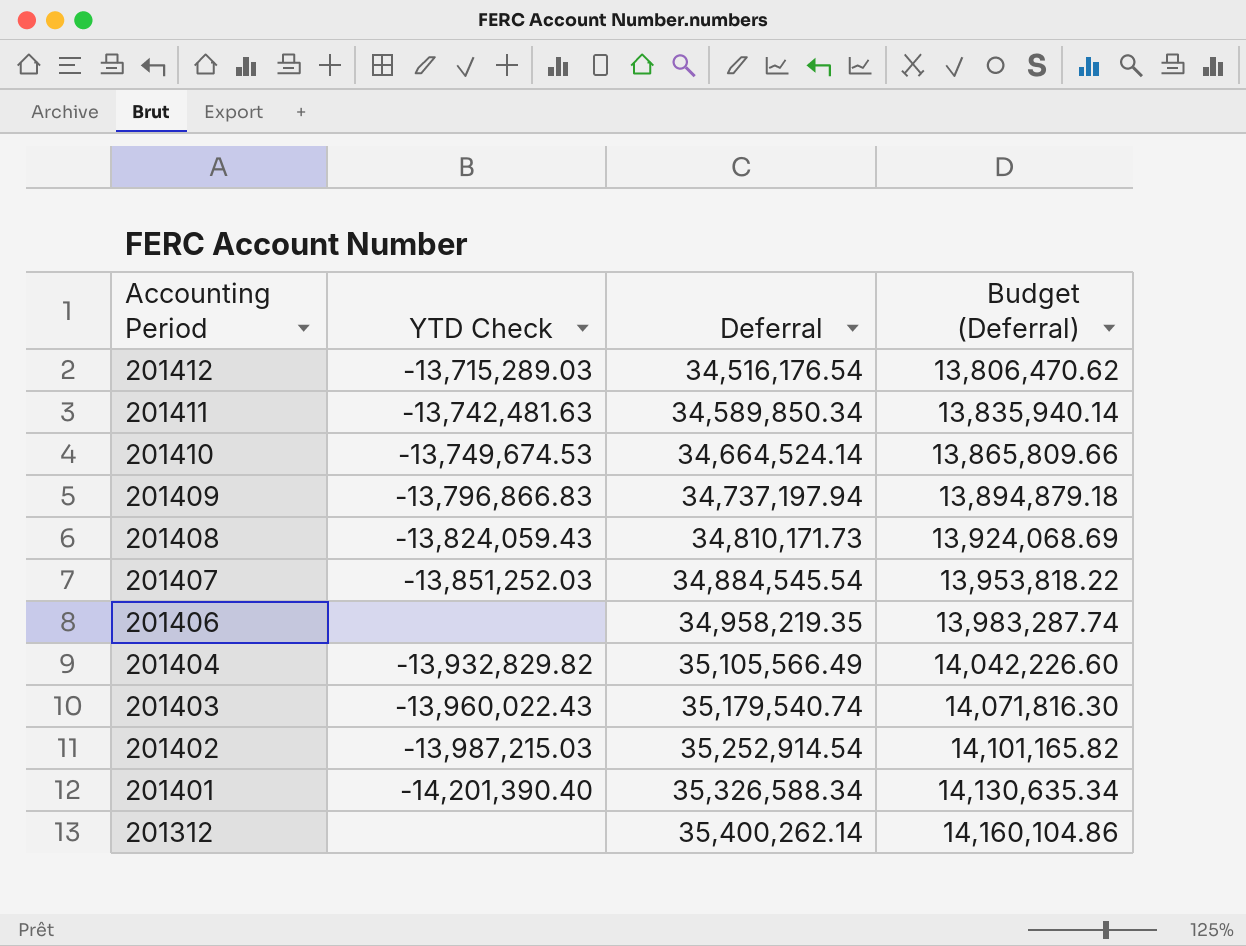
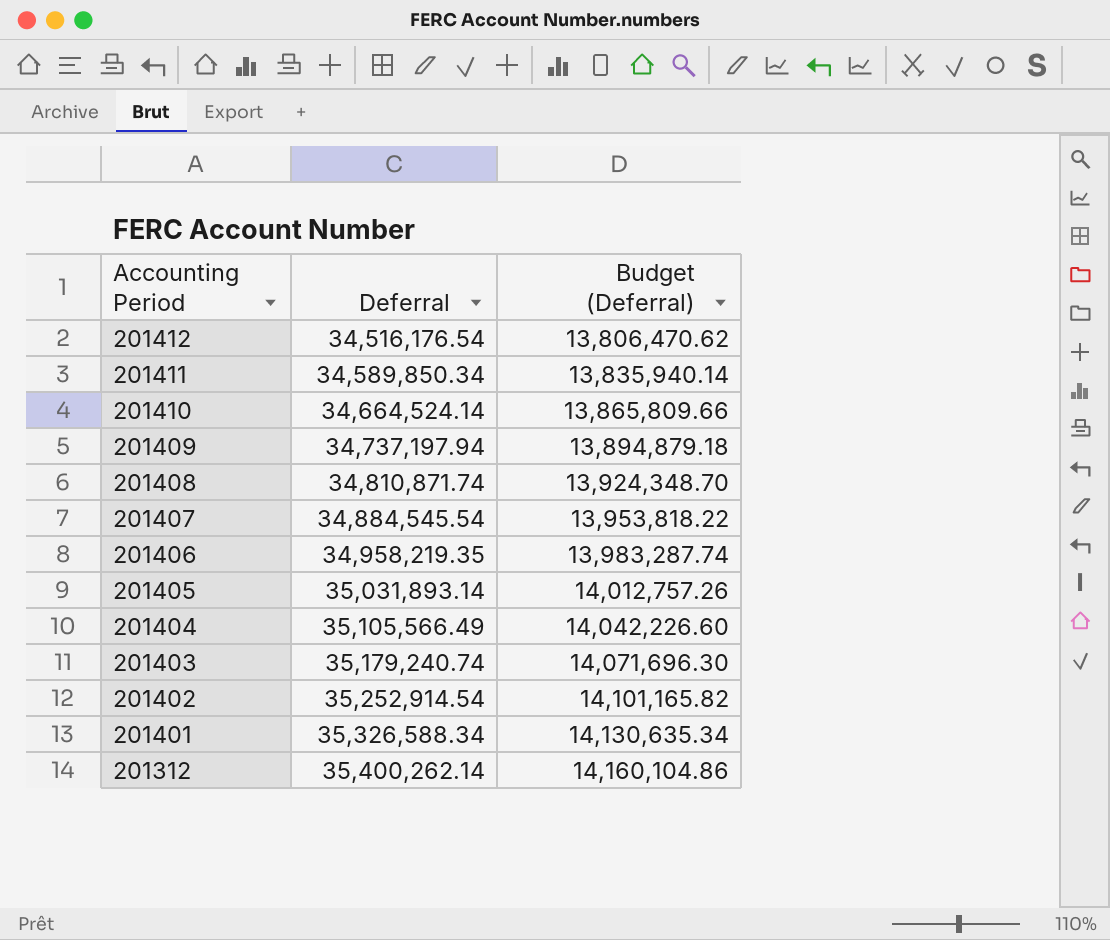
column YTD Check | position: 2 -> none
201408 | Deferral: 34,810,171.73 -> 34,810,871.74
201408 | Budget (Deferral): 13,924,068.69 -> 13,924,348.70
row 201405: none -> 35,031,893.14 | 14,012,757.26
201403 | Deferral: 35,179,540.74 -> 35,179,240.74
201403 | Budget (Deferral): 14,071,816.30 -> 14,071,696.30

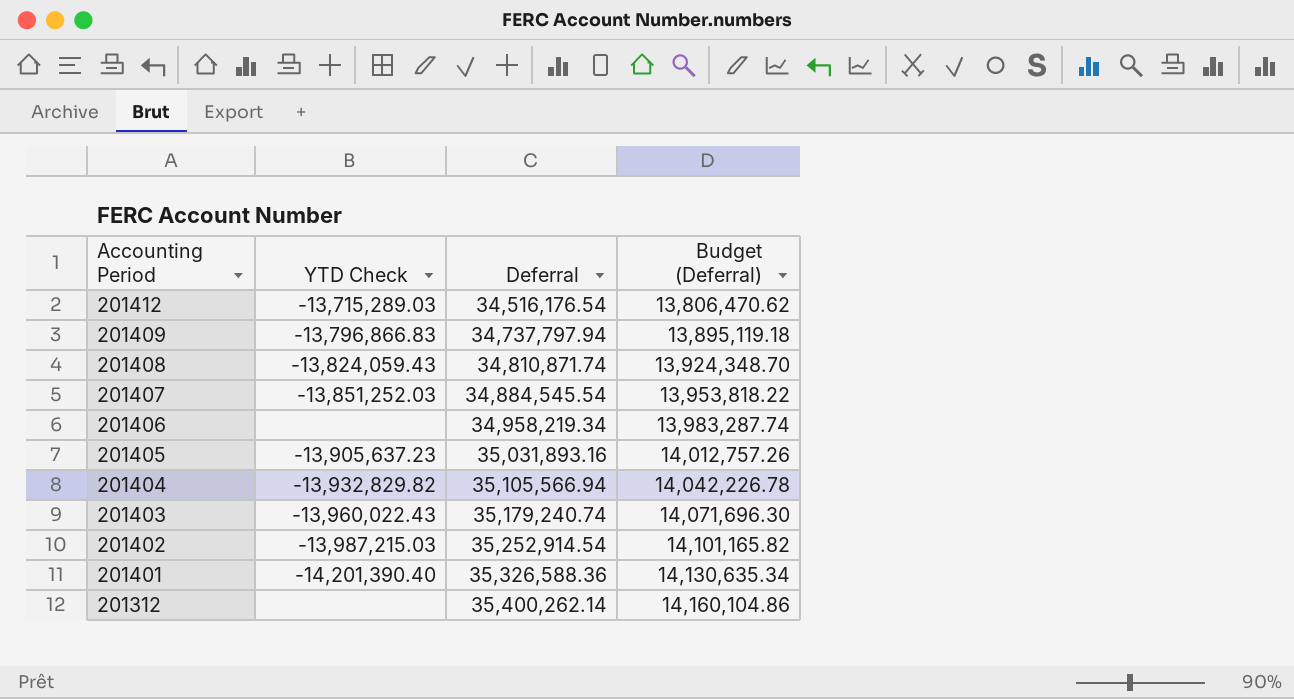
column YTD Check | position: none -> 2
row 201411: 34,589,850.34 | 13,835,940.14 -> none
row 201410: 34,664,524.14 | 13,865,809.66 -> none
201409 | Deferral: 34,737,197.94 -> 34,737,797.94
201409 | Budget (Deferral): 13,894,879.18 -> 13,895,119.18
201406 | Deferral: 34,958,219.35 -> 34,958,219.34
201405 | Deferral: 35,031,893.14 -> 35,031,893.16
201404 | Deferral: 35,105,566.49 -> 35,105,566.94
201404 | Budget (Deferral): 14,042,226.60 -> 14,042,226.78
201401 | Deferral: 35,326,588.34 -> 35,326,588.36

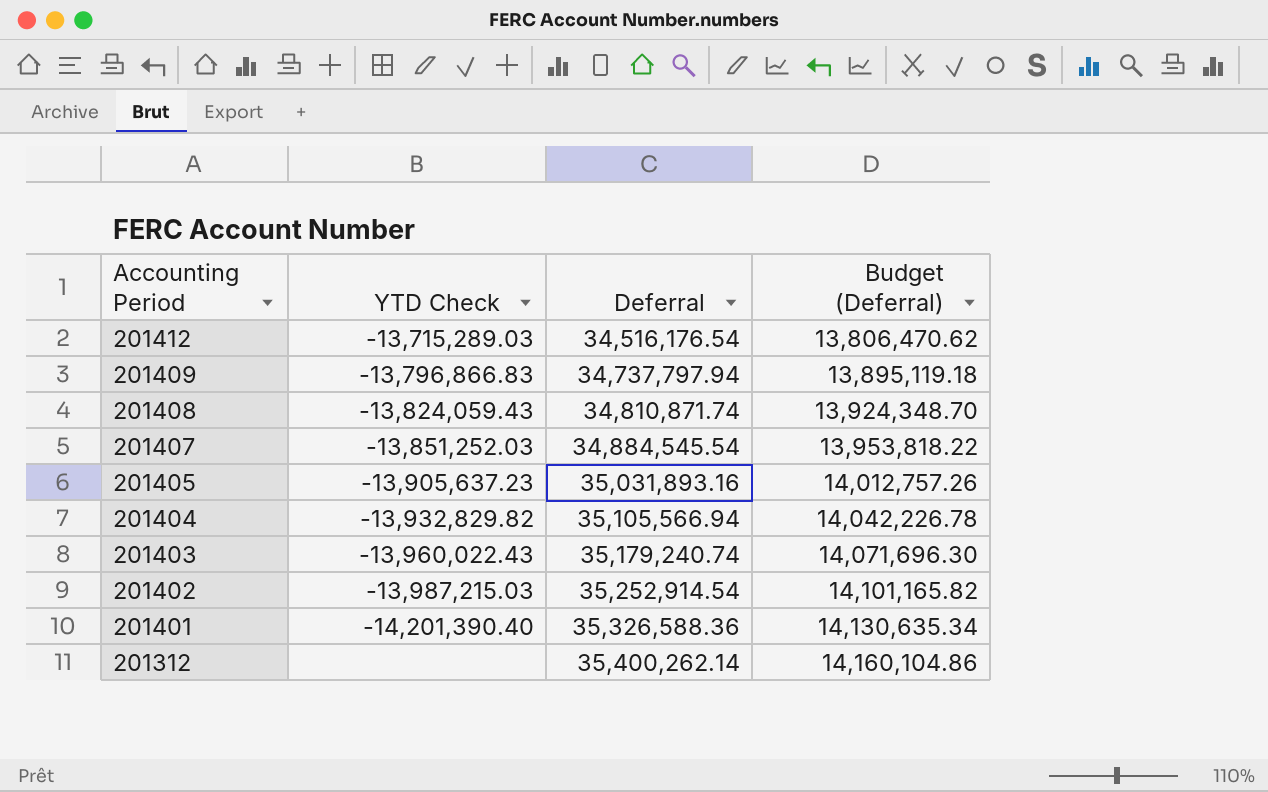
row 201406: none | 34,958,219.34 | 13,983,287.74 -> none

